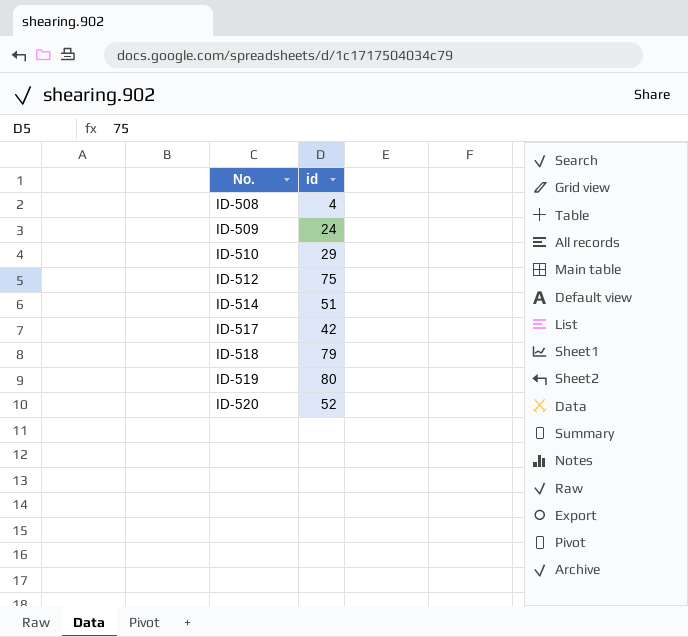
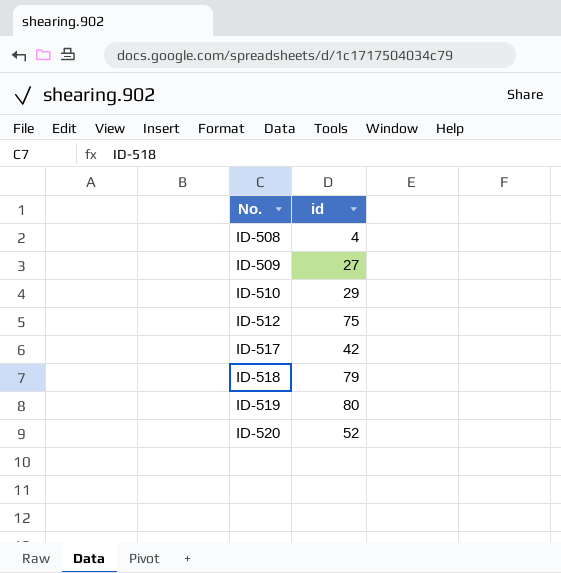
row ID-514: 51 -> none
ID-509 | id: 24 -> 27

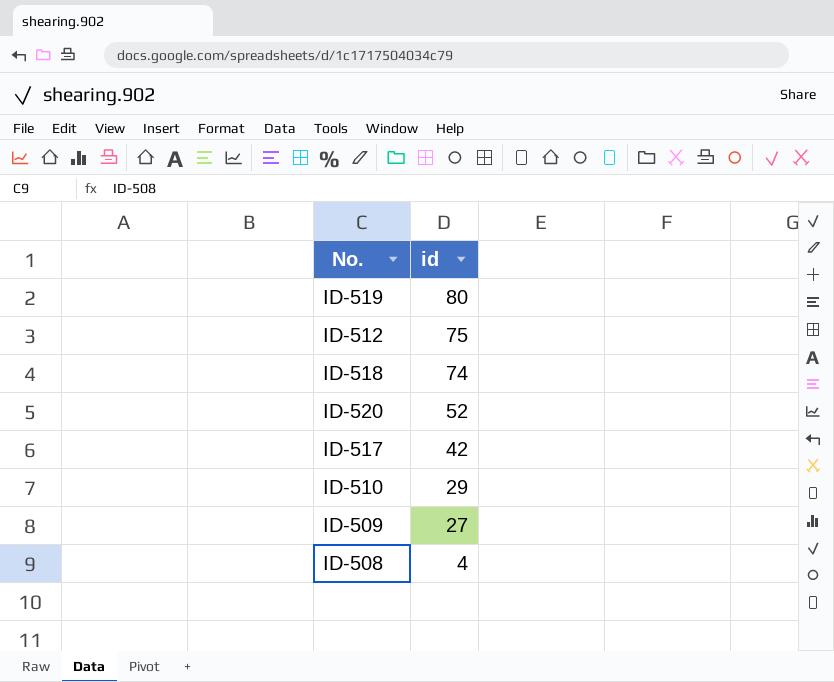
row order: No. ascending -> id descending
ID-518 | id: 79 -> 74

